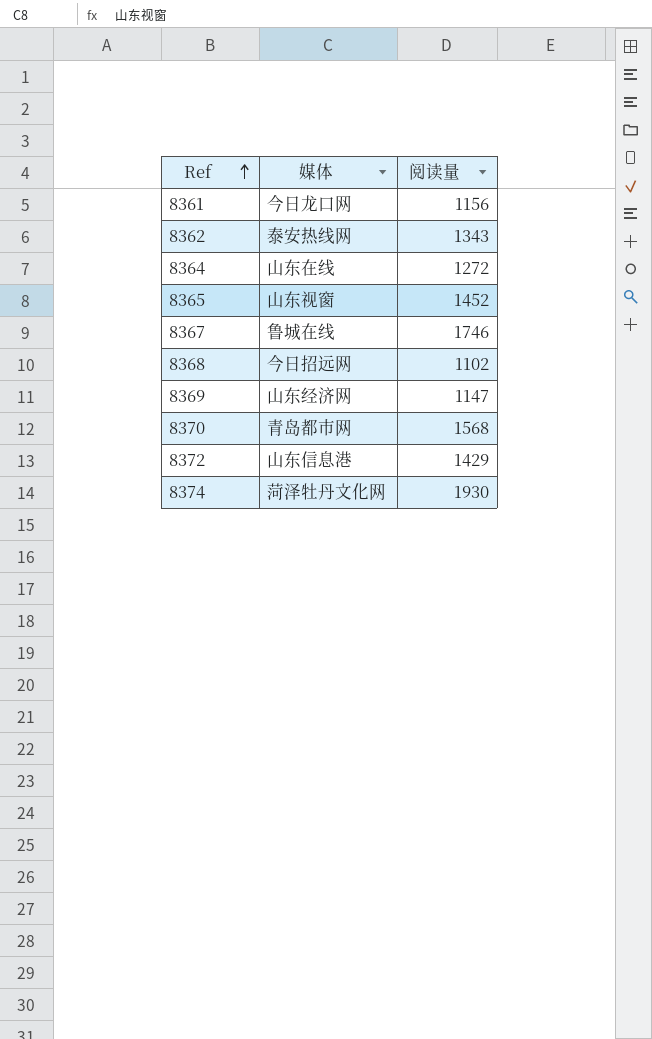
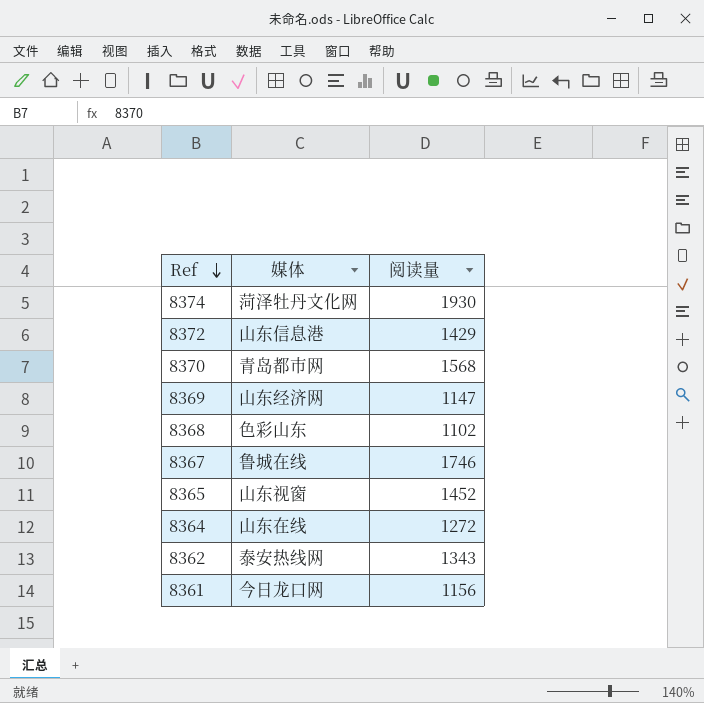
row order: Ref ascending -> Ref descending
8368 | 媒体: 今日招远网 -> 色彩山东

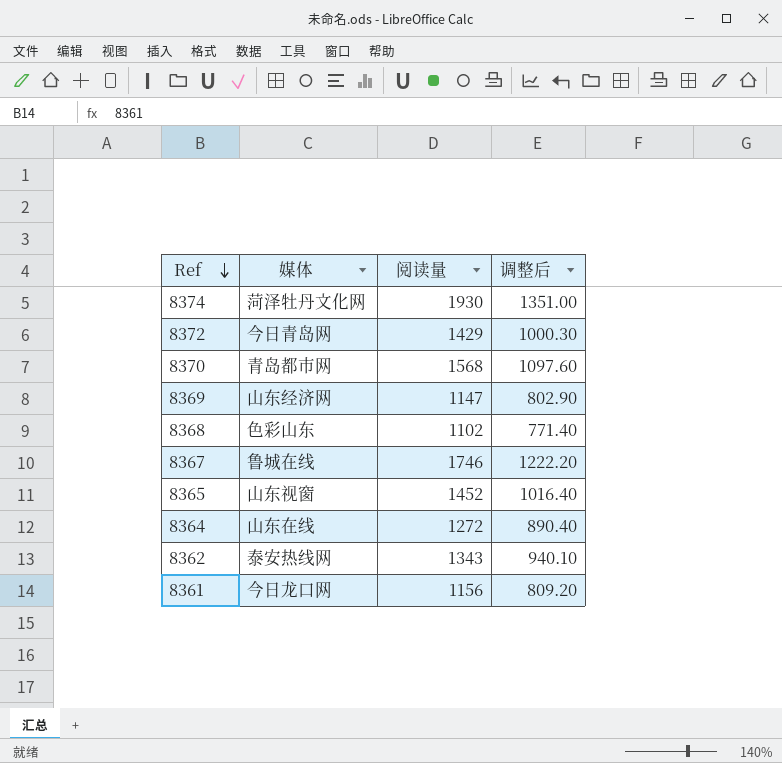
column 调整后 | formula: none -> [阅读量] * 0.7
8372 | 媒体: 山东信息港 -> 今日青岛网

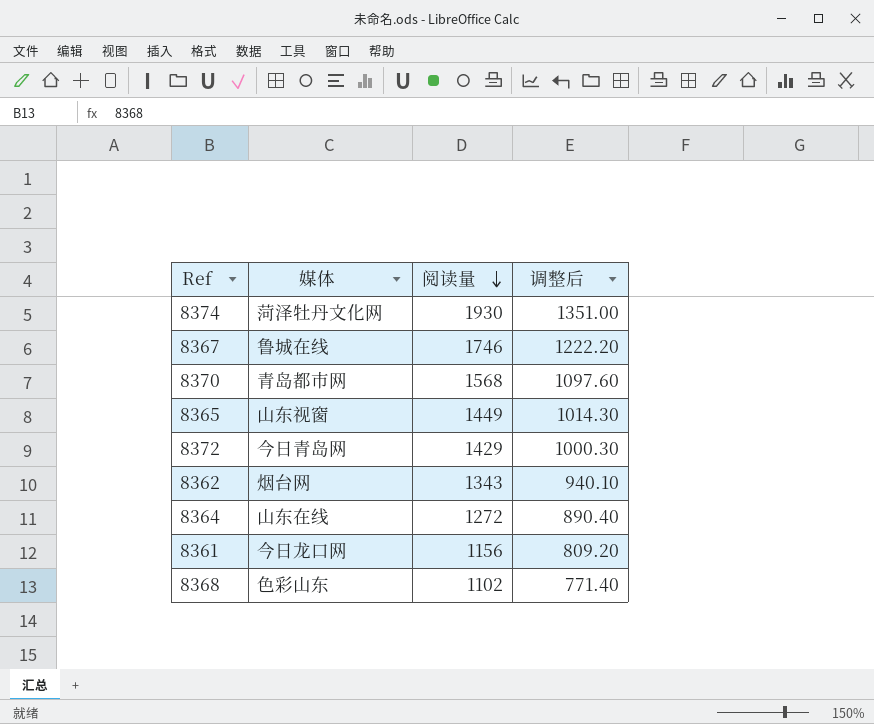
row order: Ref descending -> 阅读量 descending
row 8369: 山东经济网 | 1147 | 802.90 -> none
8365 | 阅读量: 1452 -> 1449
8365 | 调整后: 1016.40 -> 1014.30
8362 | 媒体: 泰安热线网 -> 烟台网

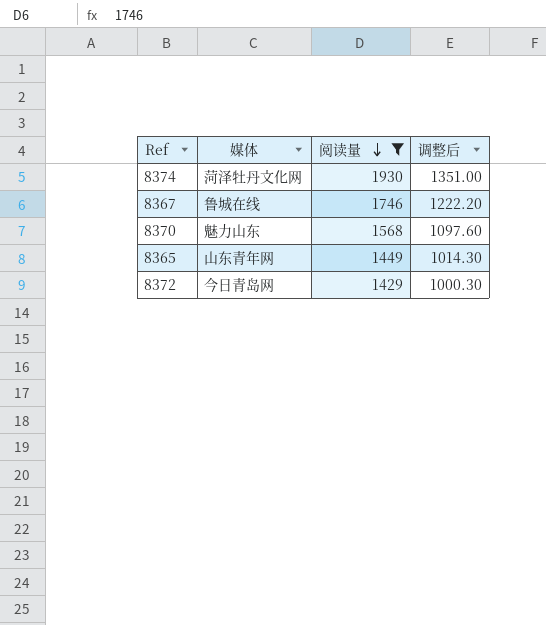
filter: none -> 阅读量 >= 1429
8370 | 媒体: 青岛都市网 -> 魅力山东
8365 | 媒体: 山东视窗 -> 山东青年网

